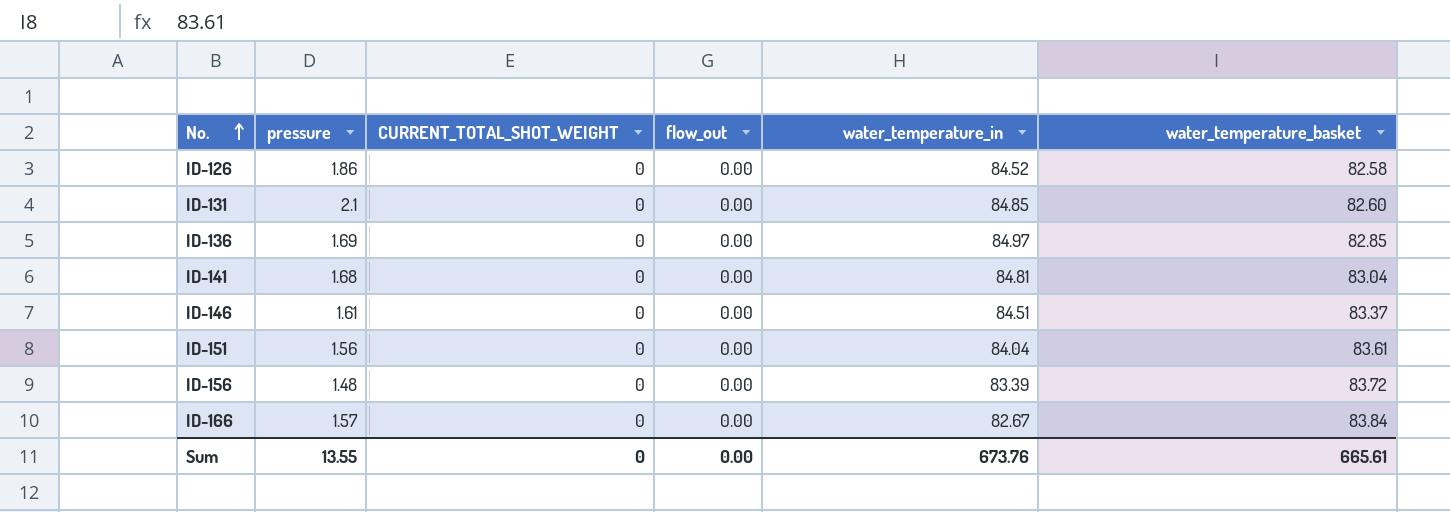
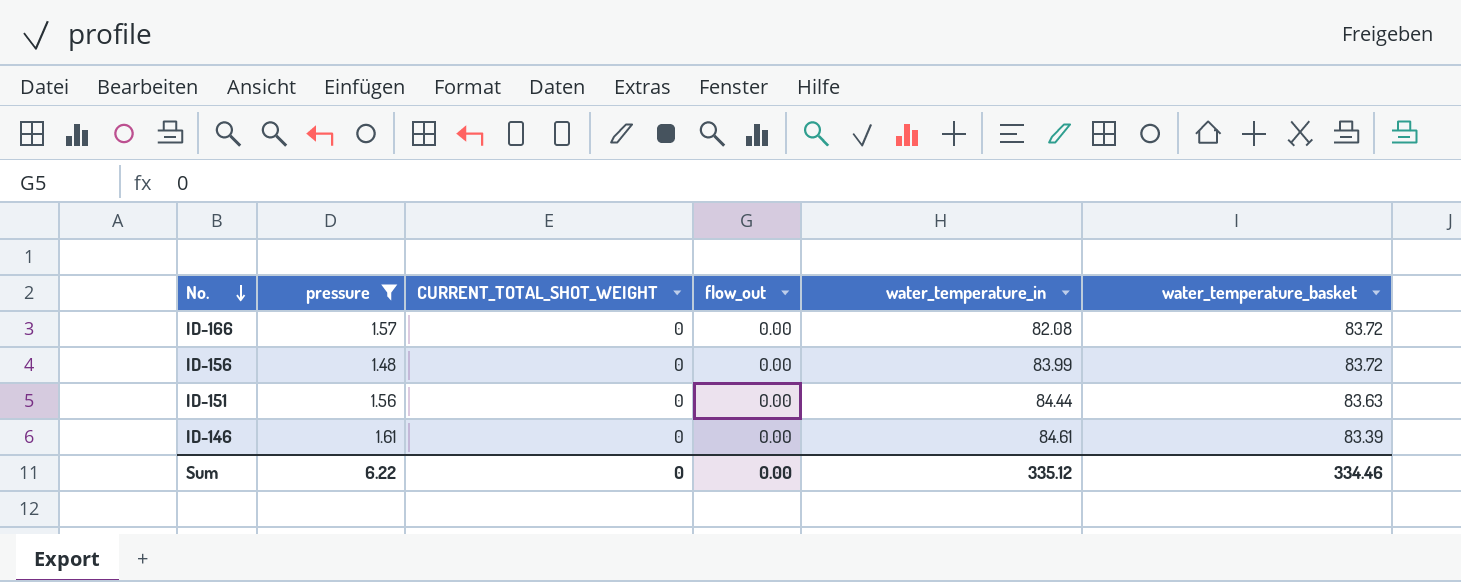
filter: none -> pressure <= 1.61
row order: No. ascending -> No. descending
ID-166 | water_temperature_in: 82.67 -> 82.08
ID-166 | water_temperature_basket: 83.84 -> 83.72
ID-156 | water_temperature_in: 83.39 -> 83.99
ID-151 | water_temperature_in: 84.04 -> 84.44
ID-151 | water_temperature_basket: 83.61 -> 83.63
ID-146 | water_temperature_in: 84.51 -> 84.61
ID-146 | water_temperature_basket: 83.37 -> 83.39
Sum | pressure: 13.55 -> 6.22
Sum | water_temperature_in: 673.76 -> 335.12
Sum | water_temperature_basket: 665.61 -> 334.46

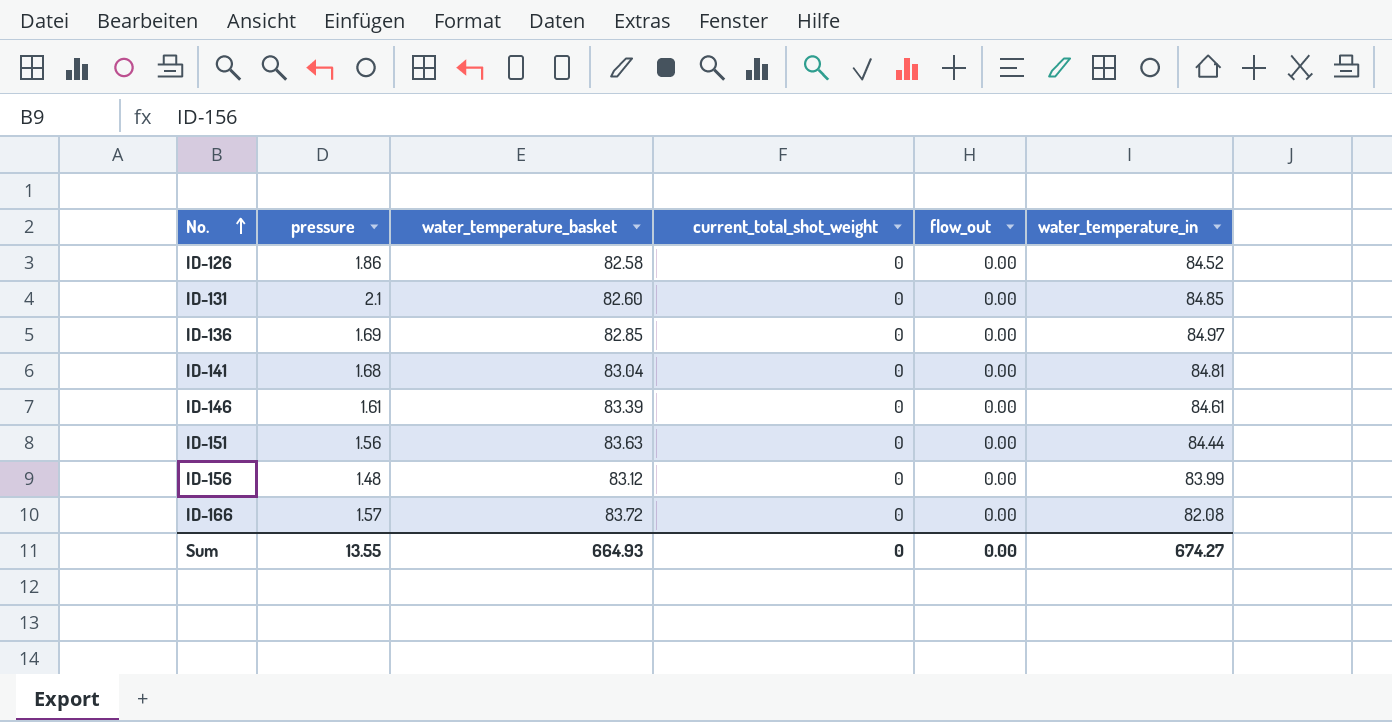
filter: pressure <= 1.61 -> none
row order: No. descending -> No. ascending
column water_temperature_basket | position: 6 -> 3
column name: CURRENT_TOTAL_SHOT_WEIGHT -> current_total_shot_weight
ID-156 | water_temperature_basket: 83.72 -> 83.12
Sum | pressure: 6.22 -> 13.55
Sum | water_temperature_basket: 334.46 -> 664.93
Sum | water_temperature_in: 335.12 -> 674.27

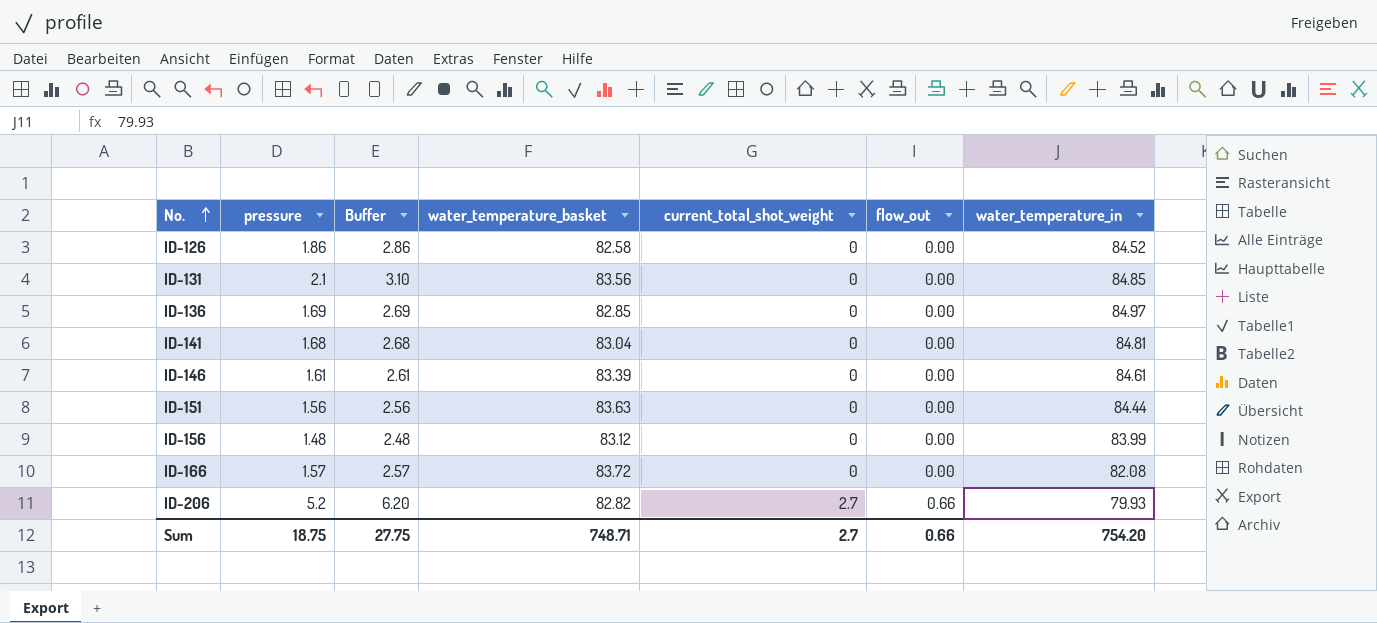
column Buffer | formula: none -> [pressure] + 1
ID-131 | water_temperature_basket: 82.60 -> 83.56
row ID-206: none -> 5.2 | 6.20 | 82.82 | 2.7 | 0.66 | 79.93
Sum | pressure: 13.55 -> 18.75
Sum | water_temperature_basket: 664.93 -> 748.71
Sum | current_total_shot_weight: 0 -> 2.7
Sum | flow_out: 0.00 -> 0.66
Sum | water_temperature_in: 674.27 -> 754.20

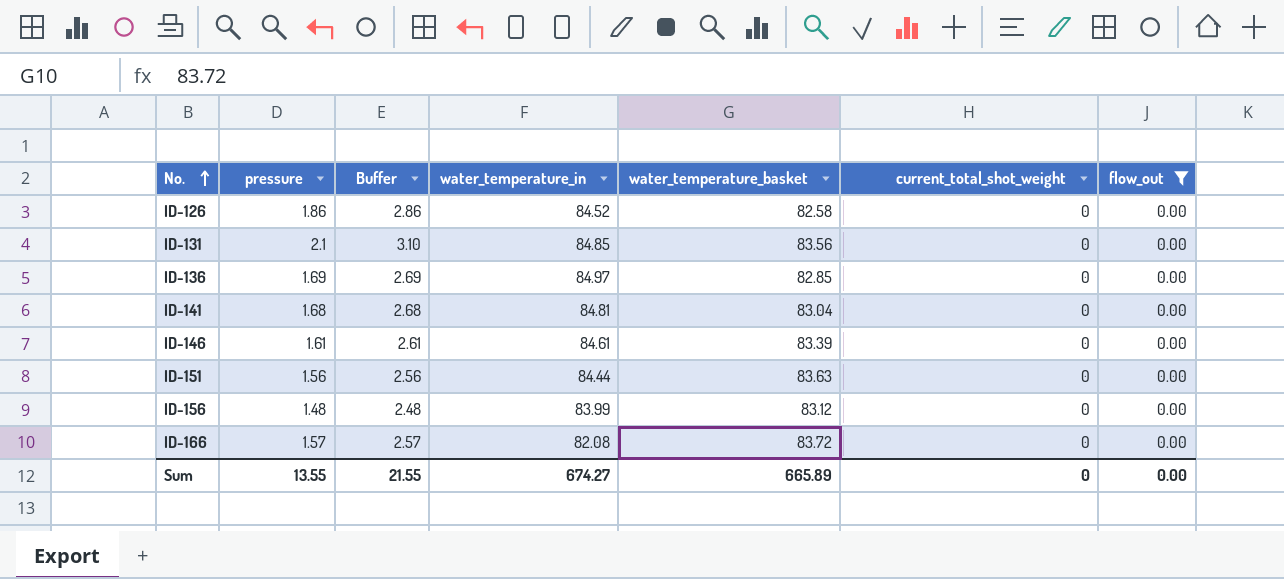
filter: none -> flow_out = 0.00
column water_temperature_in | position: 7 -> 4
Sum | pressure: 18.75 -> 13.55
Sum | Buffer: 27.75 -> 21.55
Sum | water_temperature_in: 754.20 -> 674.27
Sum | water_temperature_basket: 748.71 -> 665.89
Sum | current_total_shot_weight: 2.7 -> 0
Sum | flow_out: 0.66 -> 0.00

